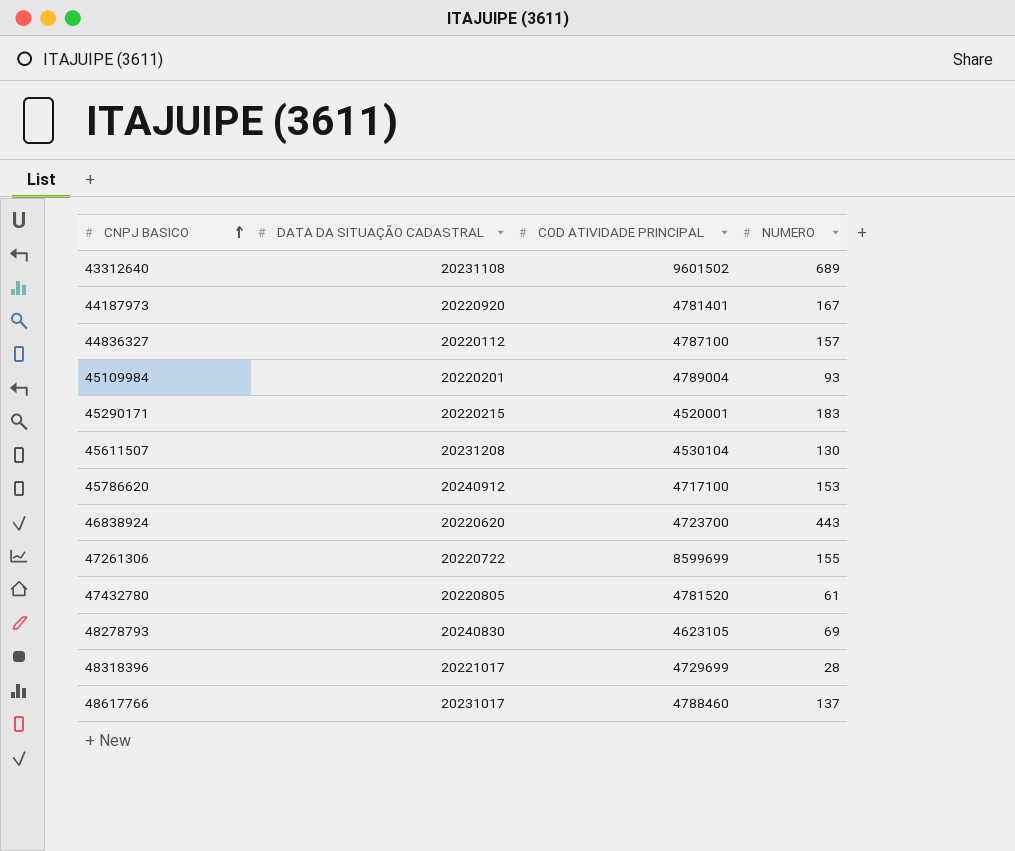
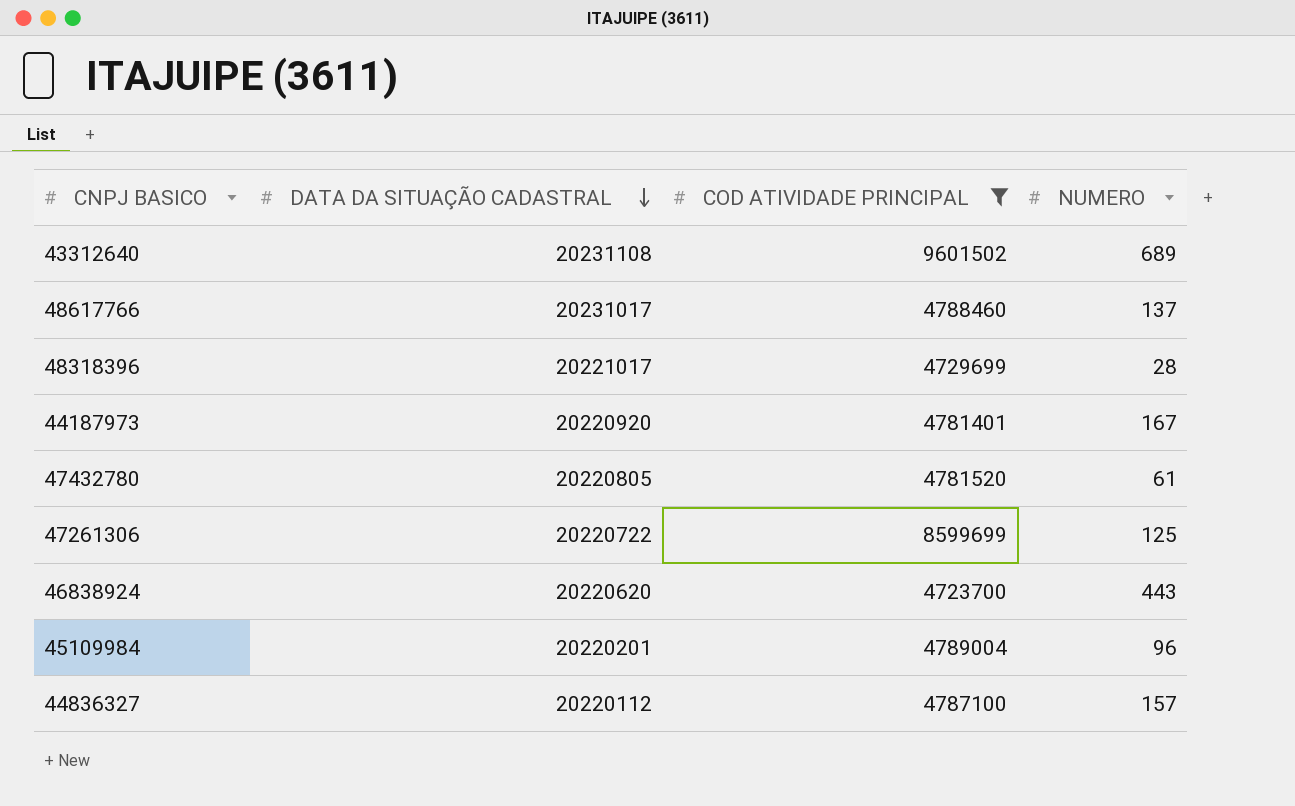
filter: none -> COD ATIVIDADE PRINCIPAL >= 4723700
row order: CNPJ BASICO ascending -> DATA DA SITUAÇÃO CADASTRAL descending
47261306 | NUMERO: 155 -> 125
45109984 | NUMERO: 93 -> 96

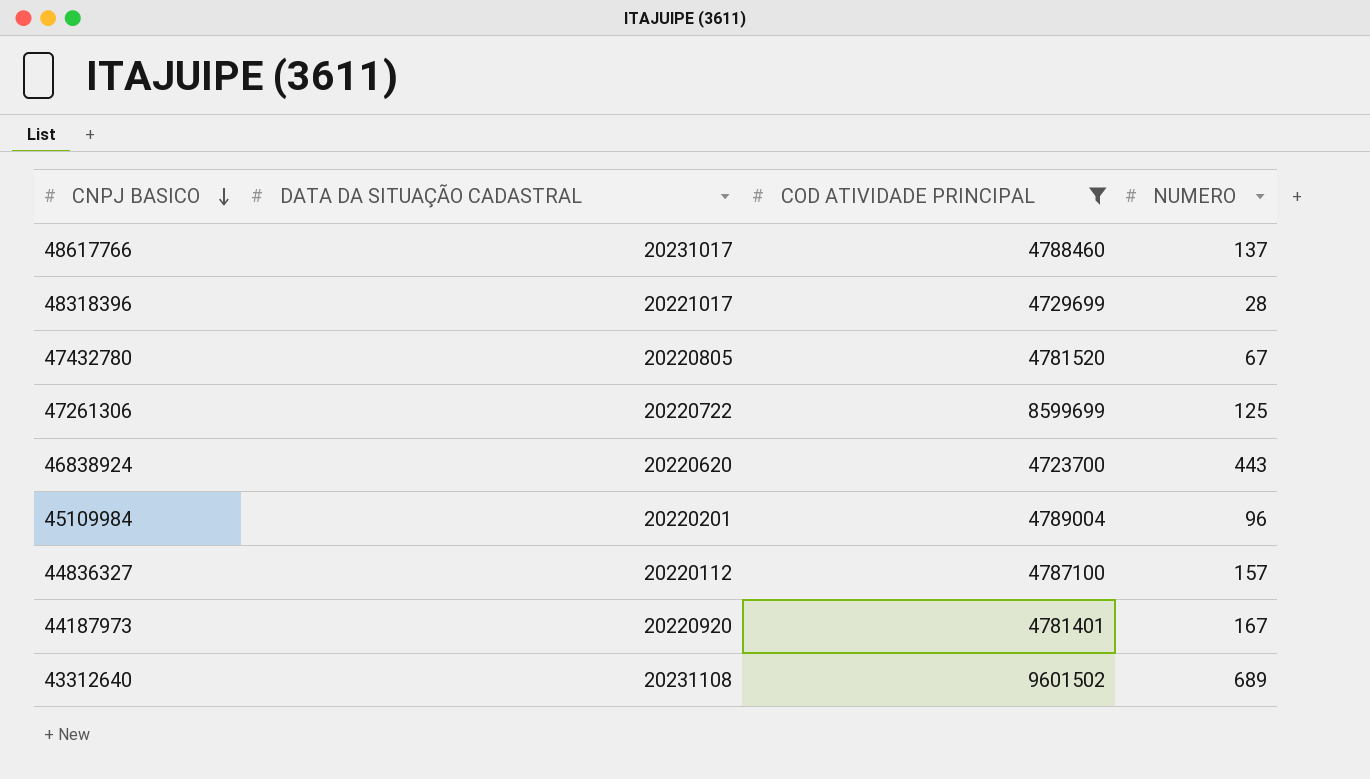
row order: DATA DA SITUAÇÃO CADASTRAL descending -> CNPJ BASICO descending
47432780 | NUMERO: 61 -> 67

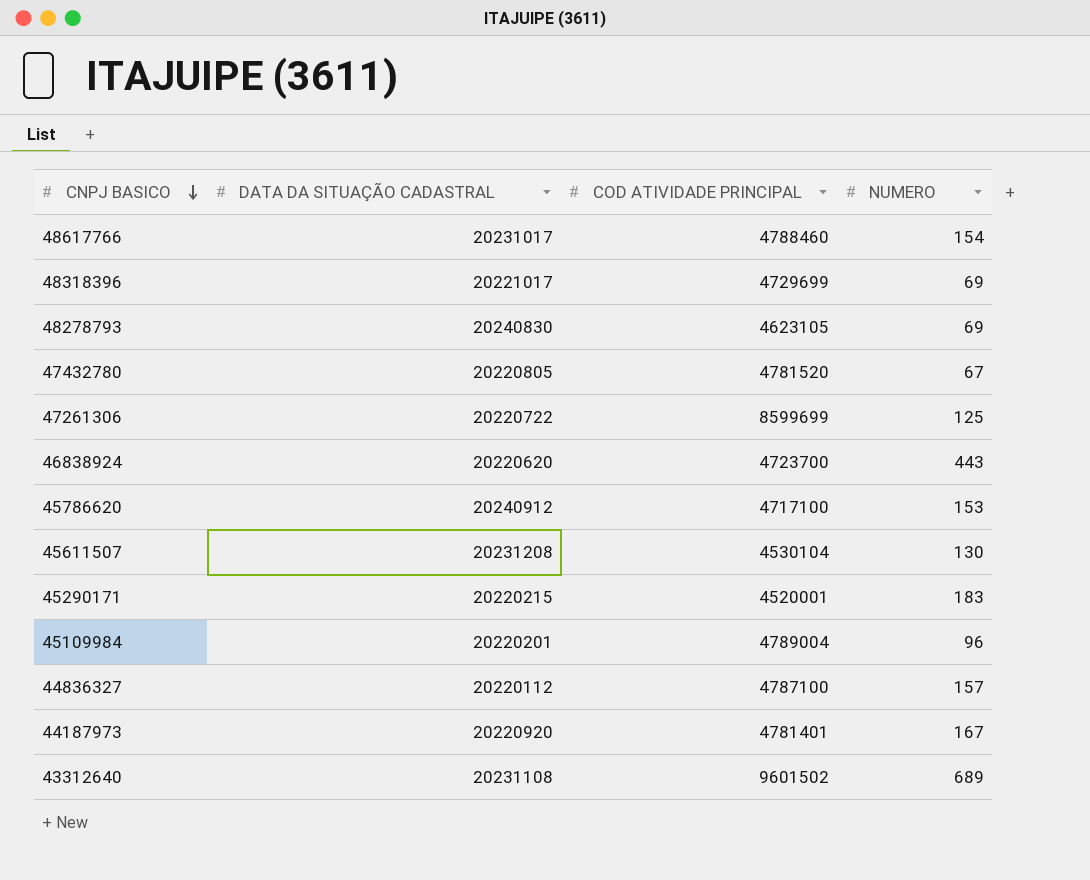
filter: COD ATIVIDADE PRINCIPAL >= 4723700 -> none
48617766 | NUMERO: 137 -> 154
48318396 | NUMERO: 28 -> 69

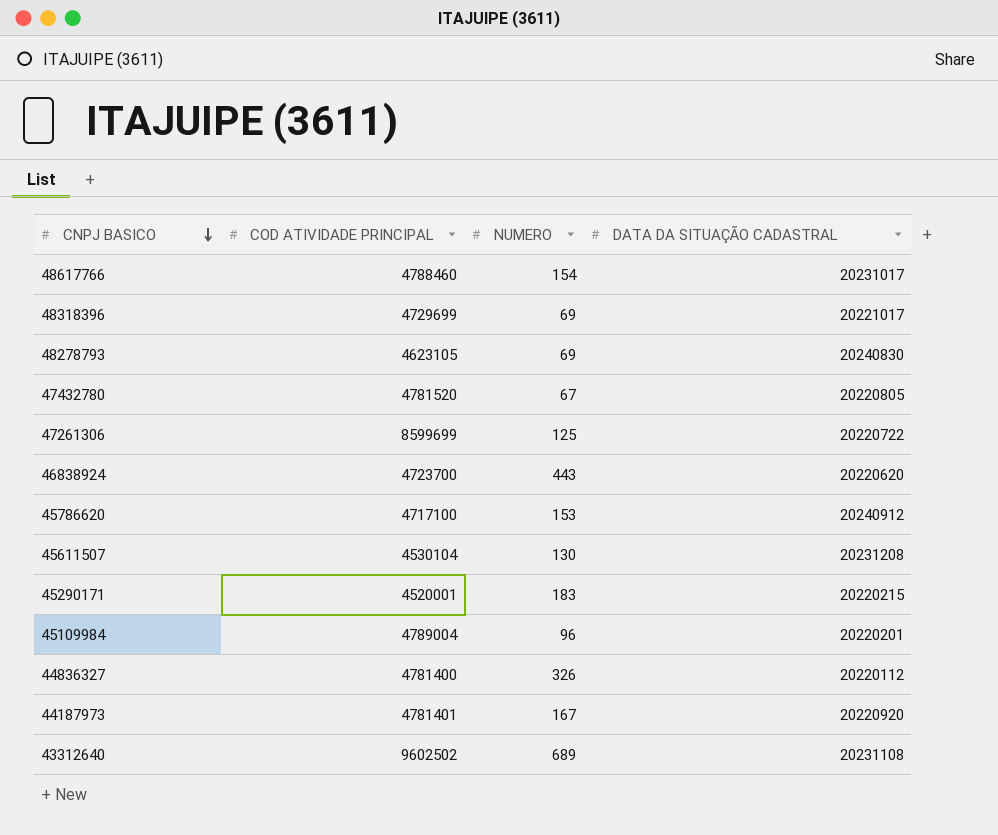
column DATA DA SITUAÇÃO CADASTRAL | position: 2 -> 4
44836327 | COD ATIVIDADE PRINCIPAL: 4787100 -> 4781400
44836327 | NUMERO: 157 -> 326
43312640 | COD ATIVIDADE PRINCIPAL: 9601502 -> 9602502

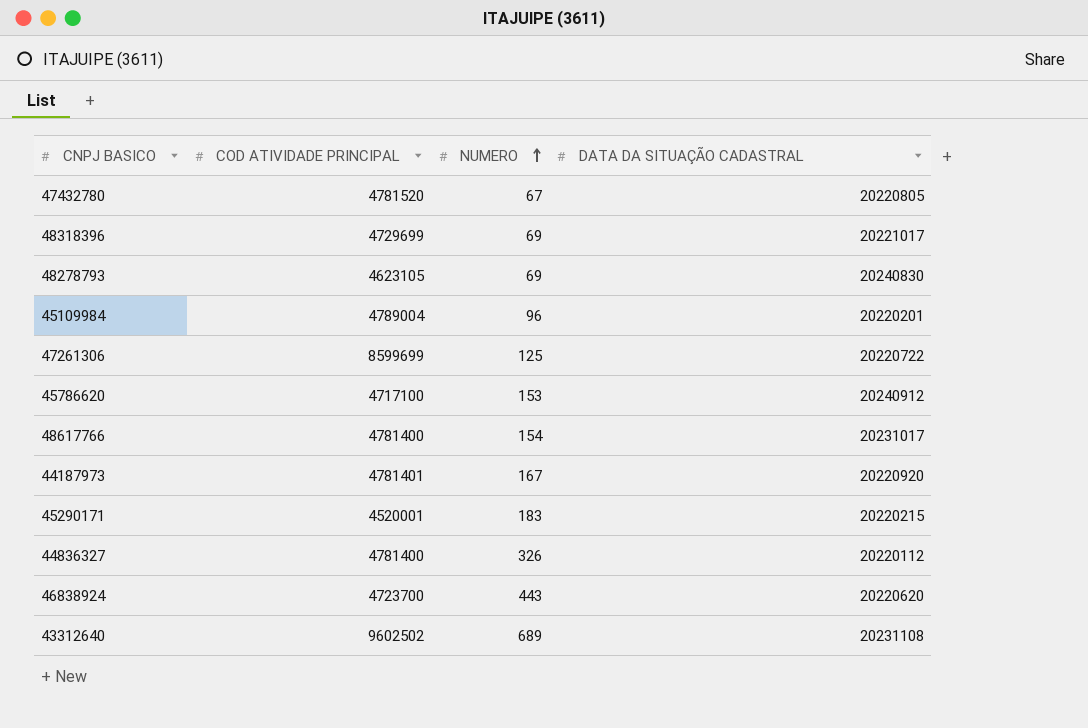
row order: CNPJ BASICO descending -> NUMERO ascending
row 45611507: 4530104 | 130 | 20231208 -> none
48617766 | COD ATIVIDADE PRINCIPAL: 4788460 -> 4781400

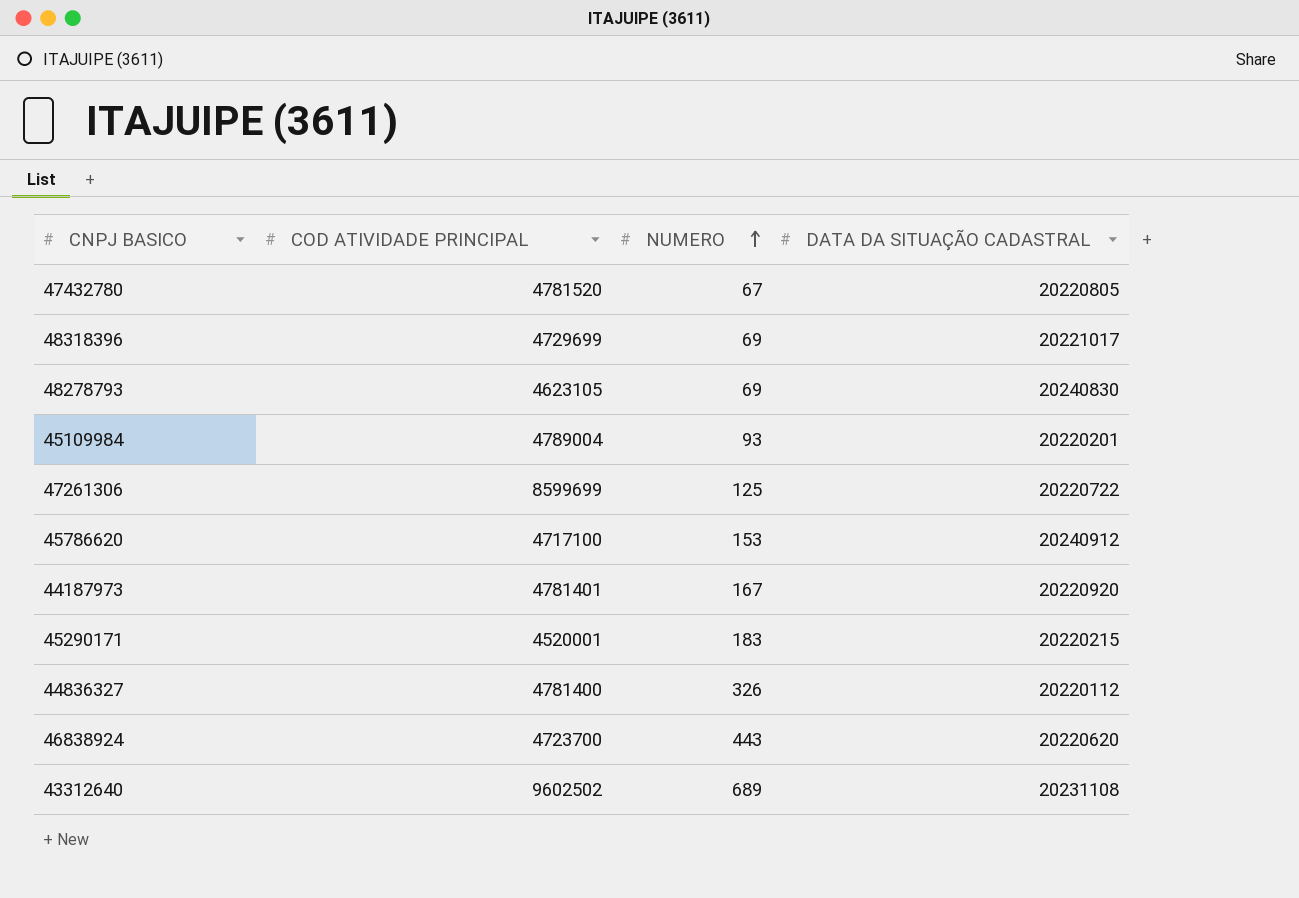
row 48617766: 4781400 | 154 | 20231017 -> none
45109984 | NUMERO: 96 -> 93

